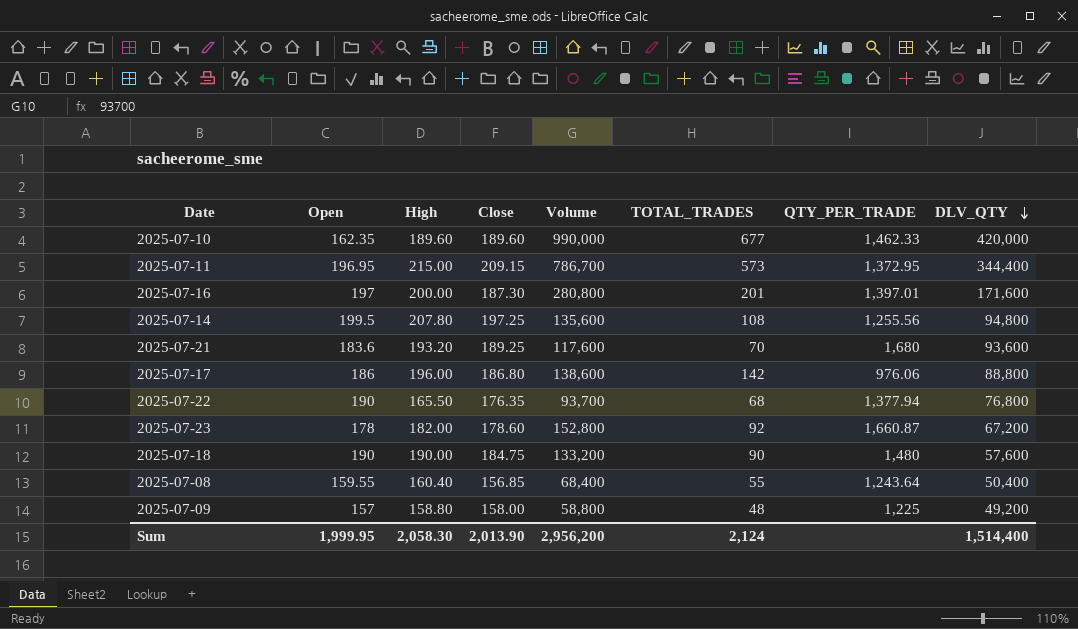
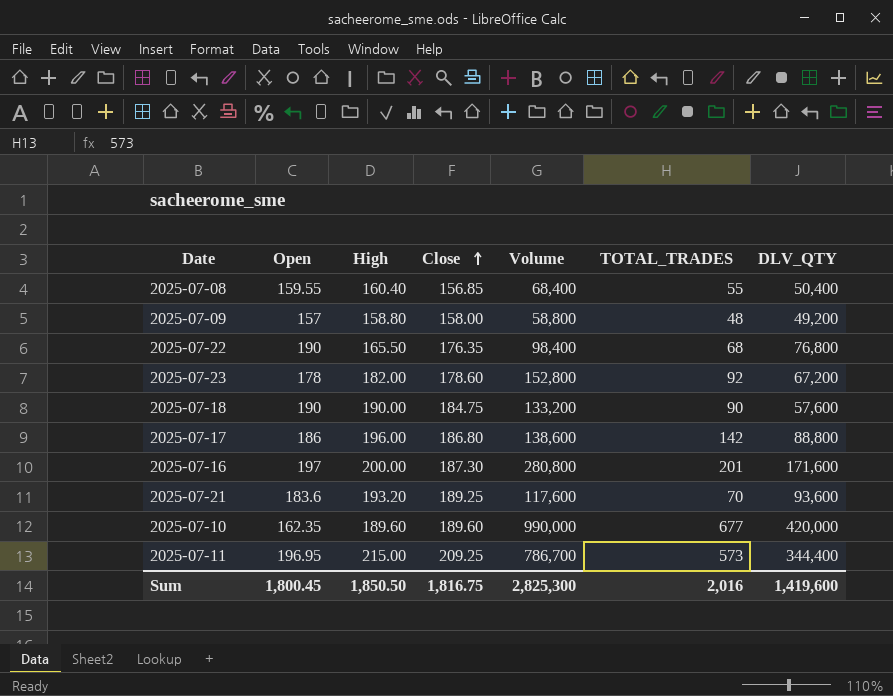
row order: DLV_QTY descending -> Close ascending
column QTY_PER_TRADE | formula: [Volume] / [TOTAL_TRADES] -> none
row 2025-07-14: 199.5 | 207.80 | 197.25 | 135,600 | 108 | 1,255.56 | 94,800 -> none
2025-07-22 | Volume: 93,700 -> 98,400
2025-07-11 | Close: 209.15 -> 209.25
Sum | Open: 1,999.95 -> 1,800.45
Sum | High: 2,058.30 -> 1,850.50
Sum | Close: 2,013.90 -> 1,816.75
Sum | Volume: 2,956,200 -> 2,825,300
Sum | TOTAL_TRADES: 2,124 -> 2,016
Sum | DLV_QTY: 1,514,400 -> 1,419,600

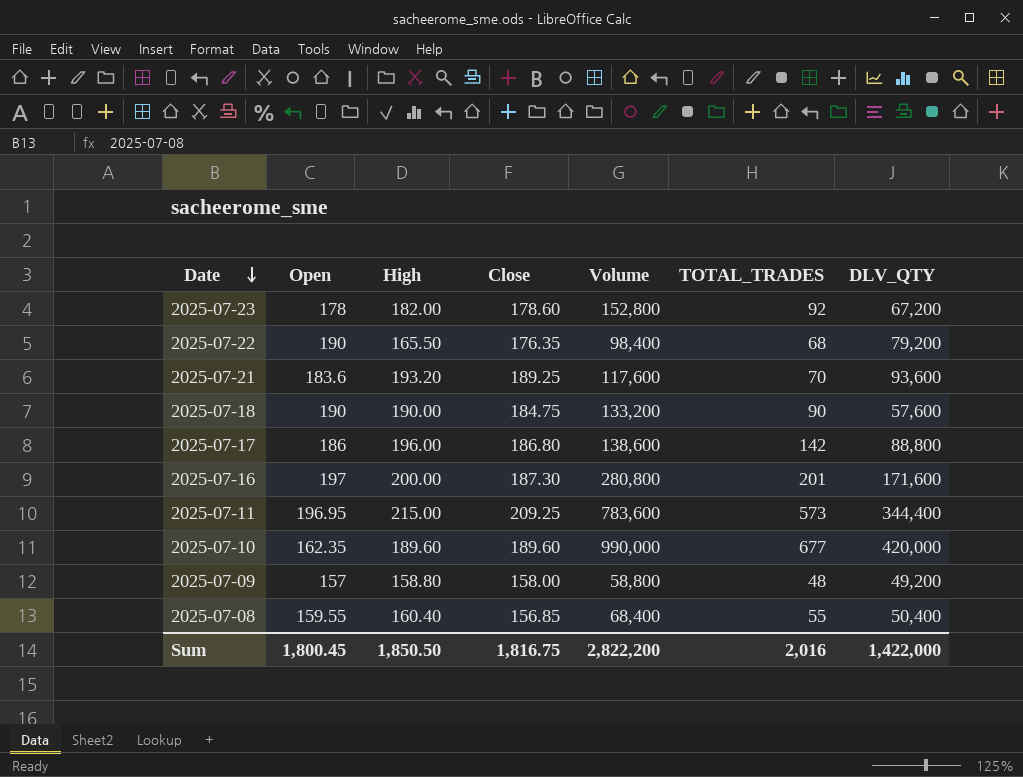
row order: Close ascending -> Date descending
2025-07-22 | DLV_QTY: 76,800 -> 79,200
2025-07-11 | Volume: 786,700 -> 783,600
Sum | Volume: 2,825,300 -> 2,822,200
Sum | DLV_QTY: 1,419,600 -> 1,422,000

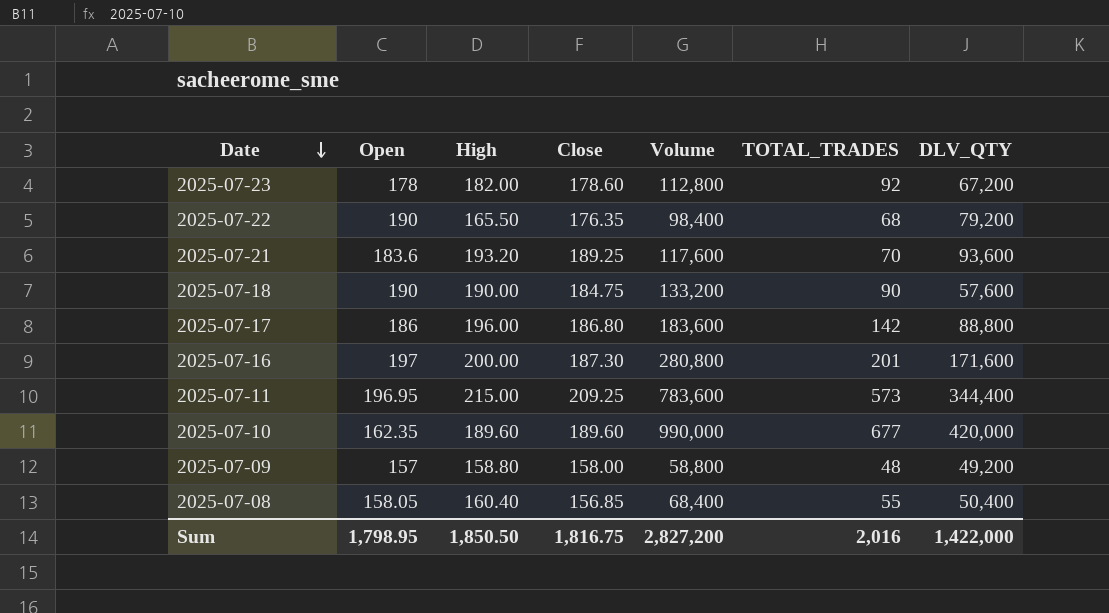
2025-07-23 | Volume: 152,800 -> 112,800
2025-07-17 | Volume: 138,600 -> 183,600
2025-07-08 | Open: 159.55 -> 158.05
Sum | Open: 1,800.45 -> 1,798.95
Sum | Volume: 2,822,200 -> 2,827,200

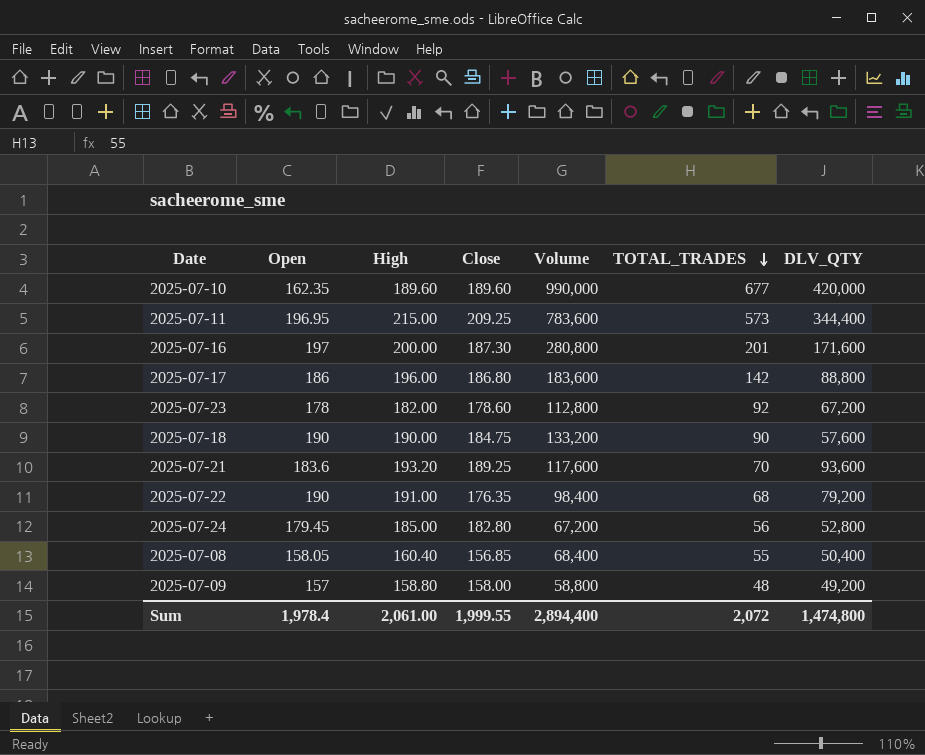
row order: Date descending -> TOTAL_TRADES descending
2025-07-22 | High: 165.50 -> 191.00
row 2025-07-24: none -> 179.45 | 185.00 | 182.80 | 67,200 | 56 | 52,800
Sum | Open: 1,798.95 -> 1,978.4
Sum | High: 1,850.50 -> 2,061.00
Sum | Close: 1,816.75 -> 1,999.55
Sum | Volume: 2,827,200 -> 2,894,400
Sum | TOTAL_TRADES: 2,016 -> 2,072
Sum | DLV_QTY: 1,422,000 -> 1,474,800

